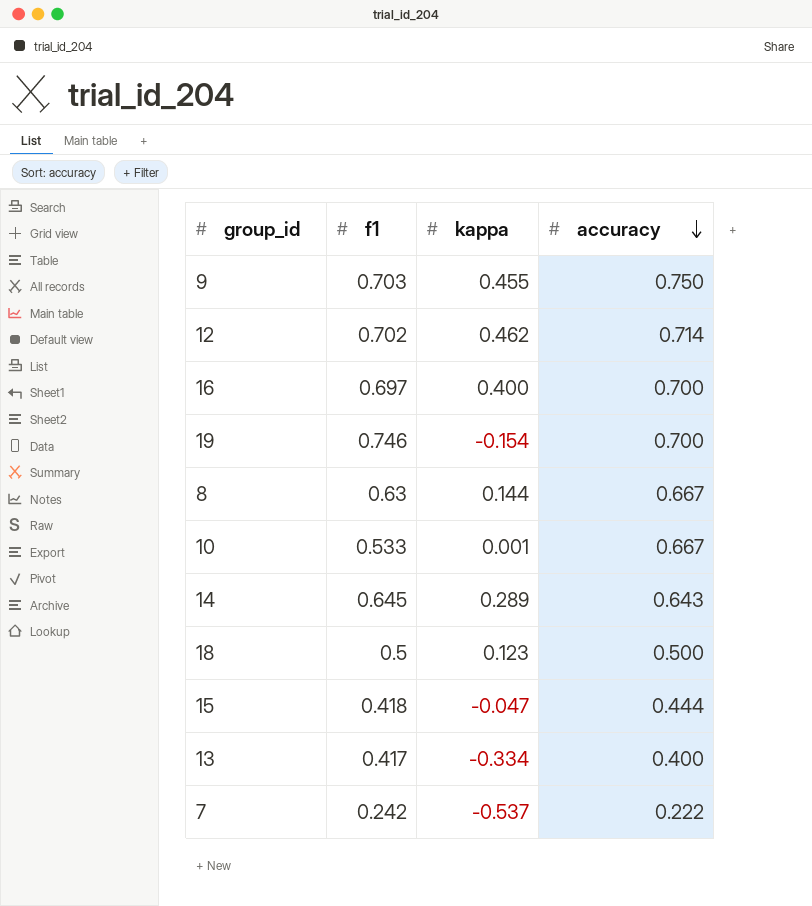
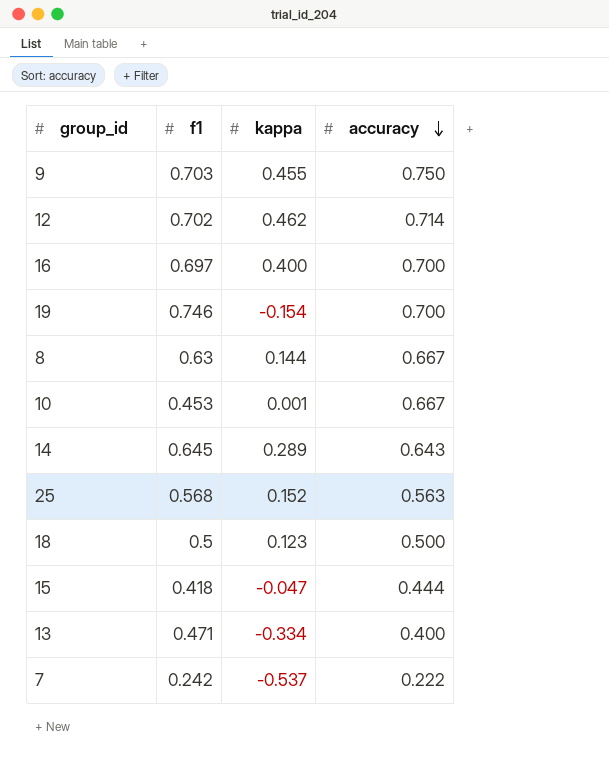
10 | f1: 0.533 -> 0.453
row 25: none -> 0.568 | 0.152 | 0.563
13 | f1: 0.417 -> 0.471

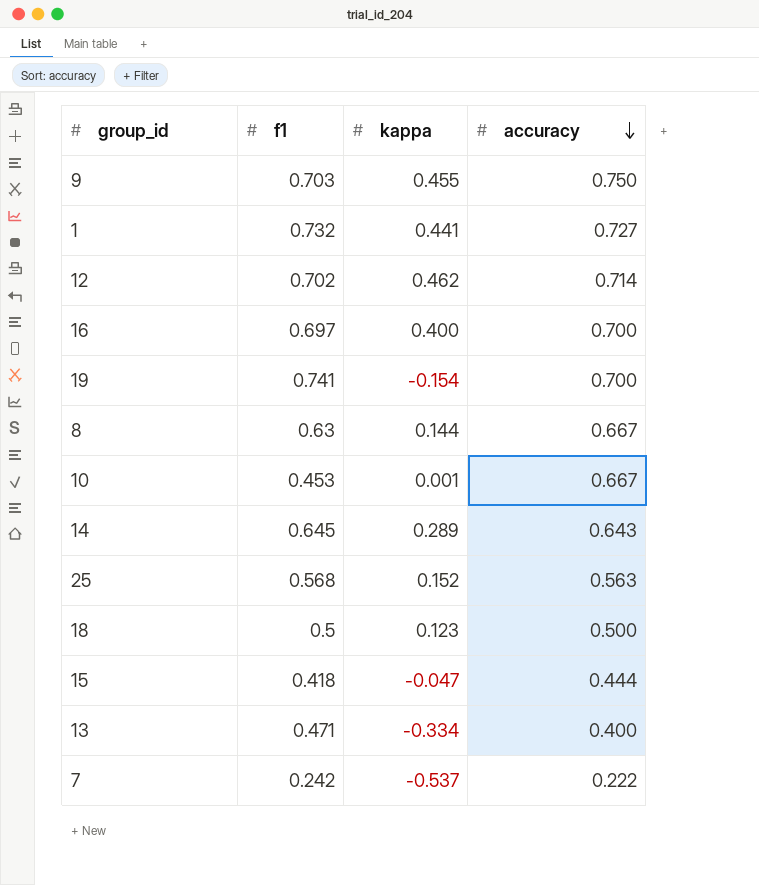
row 1: none -> 0.732 | 0.441 | 0.727
19 | f1: 0.746 -> 0.741

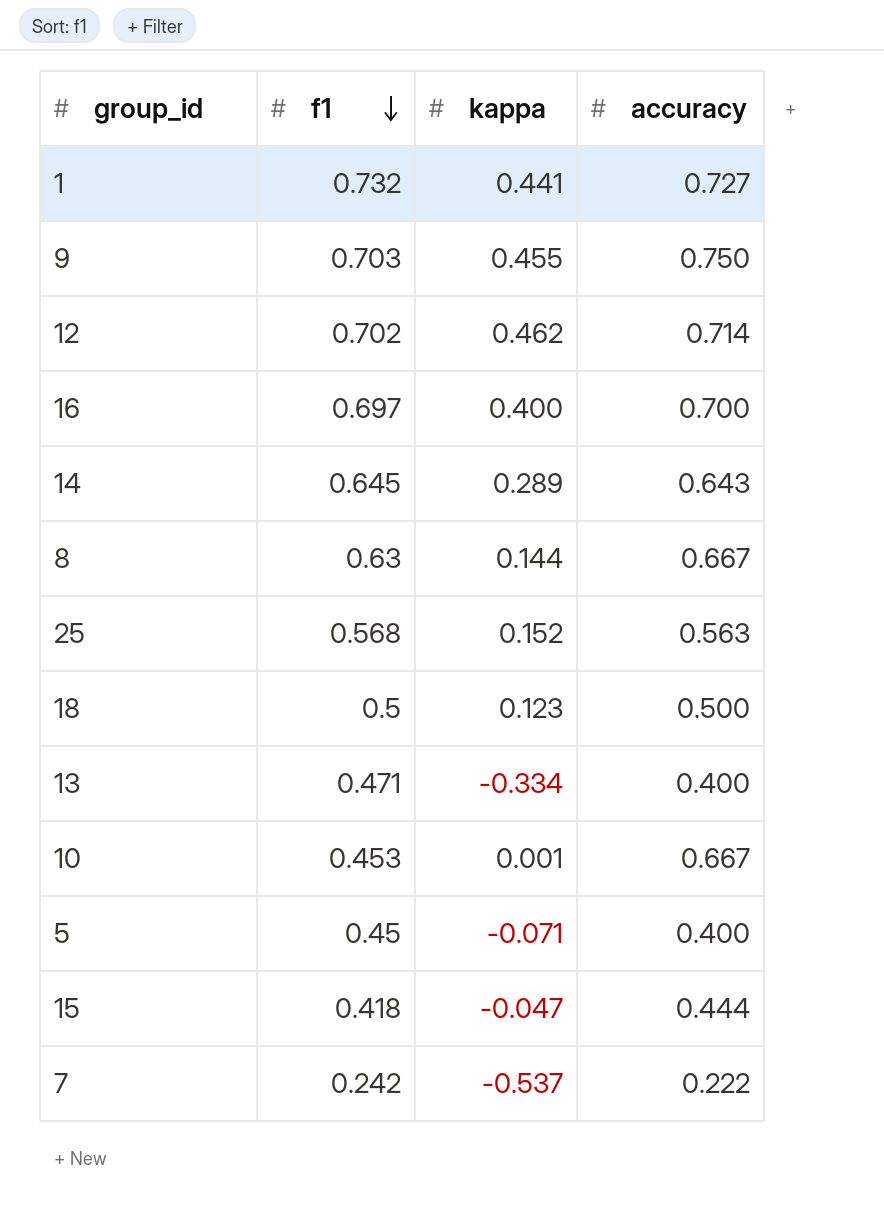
row order: accuracy descending -> f1 descending
row 19: 0.741 | -0.154 | 0.700 -> none
row 5: none -> 0.45 | -0.071 | 0.400

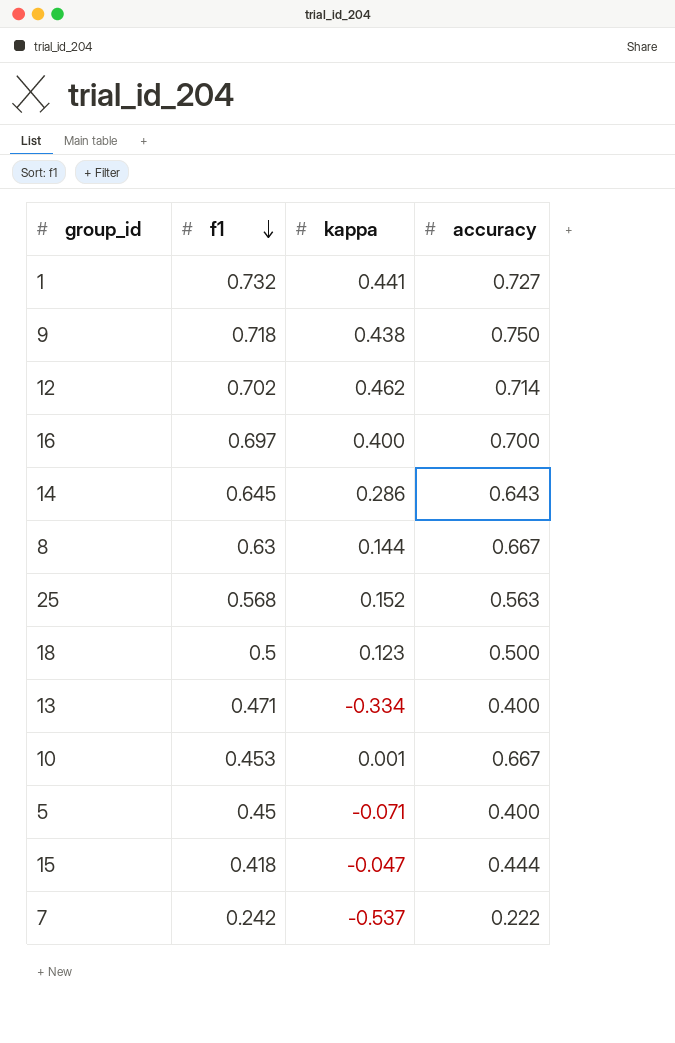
9 | f1: 0.703 -> 0.718
9 | kappa: 0.455 -> 0.438
14 | kappa: 0.289 -> 0.286

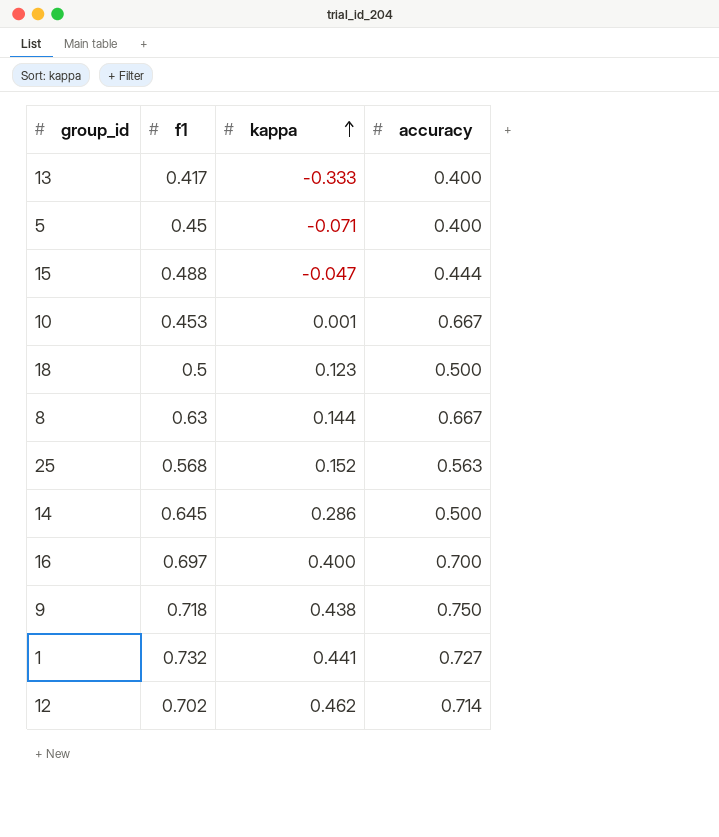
row order: f1 descending -> kappa ascending
row 7: 0.242 | -0.537 | 0.222 -> none
13 | f1: 0.471 -> 0.417
13 | kappa: -0.334 -> -0.333
15 | f1: 0.418 -> 0.488
14 | accuracy: 0.643 -> 0.500

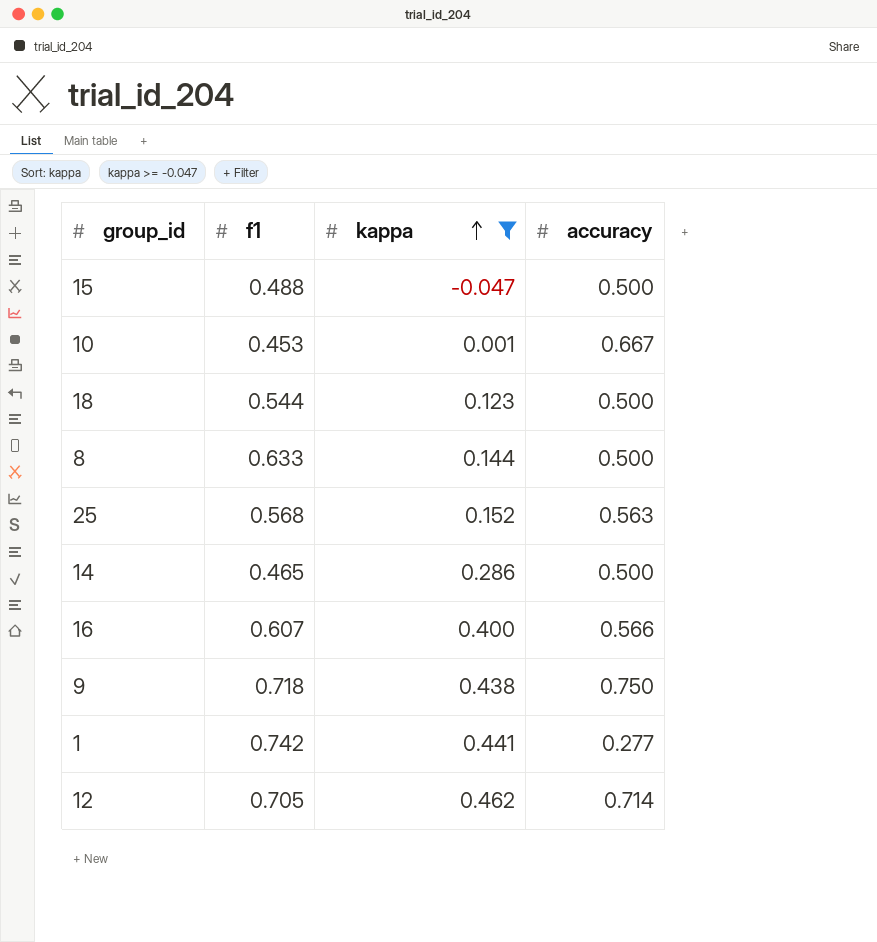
filter: none -> kappa >= -0.047
15 | accuracy: 0.444 -> 0.500
18 | f1: 0.5 -> 0.544
8 | f1: 0.63 -> 0.633
8 | accuracy: 0.667 -> 0.500
14 | f1: 0.645 -> 0.465
16 | f1: 0.697 -> 0.607
16 | accuracy: 0.700 -> 0.566
1 | f1: 0.732 -> 0.742
1 | accuracy: 0.727 -> 0.277
12 | f1: 0.702 -> 0.705

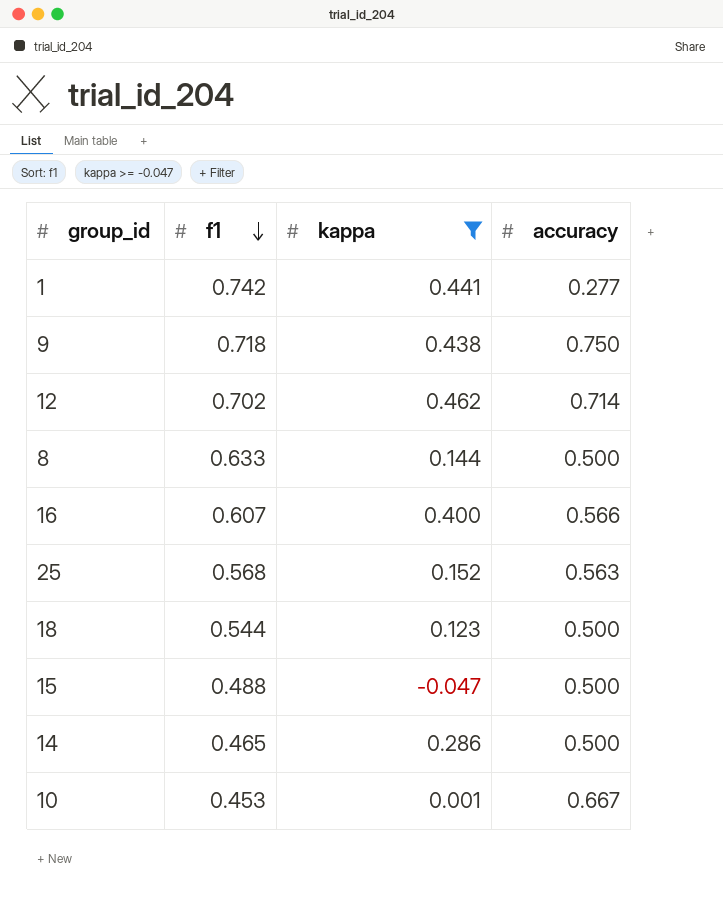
row order: kappa ascending -> f1 descending
12 | f1: 0.705 -> 0.702

